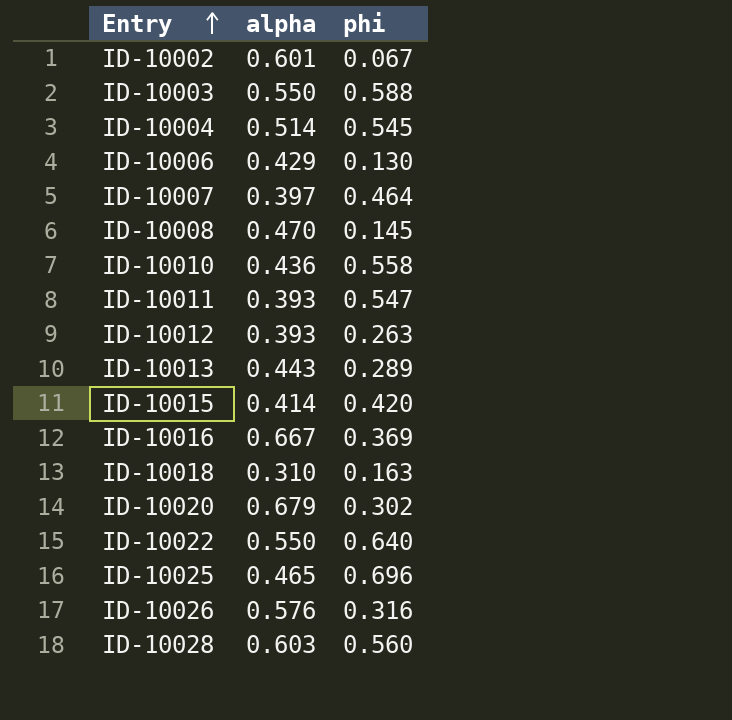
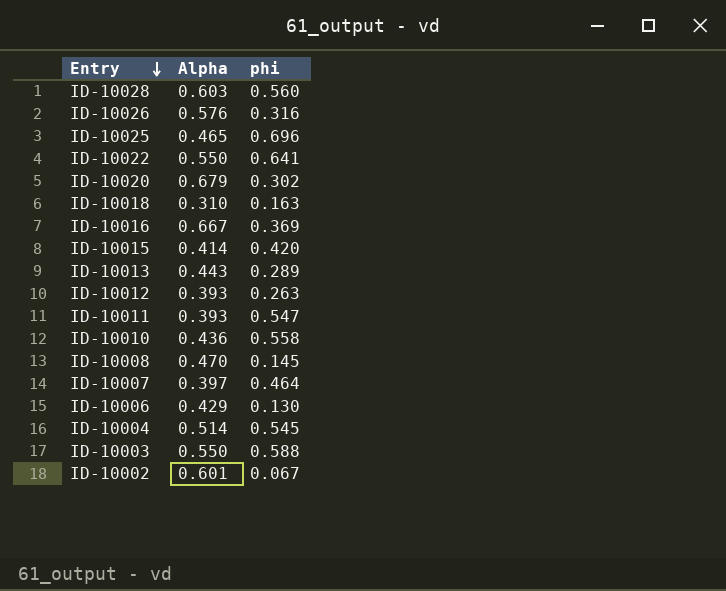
row order: Entry ascending -> Entry descending
column name: alpha -> Alpha
ID-10022 | phi: 0.640 -> 0.641

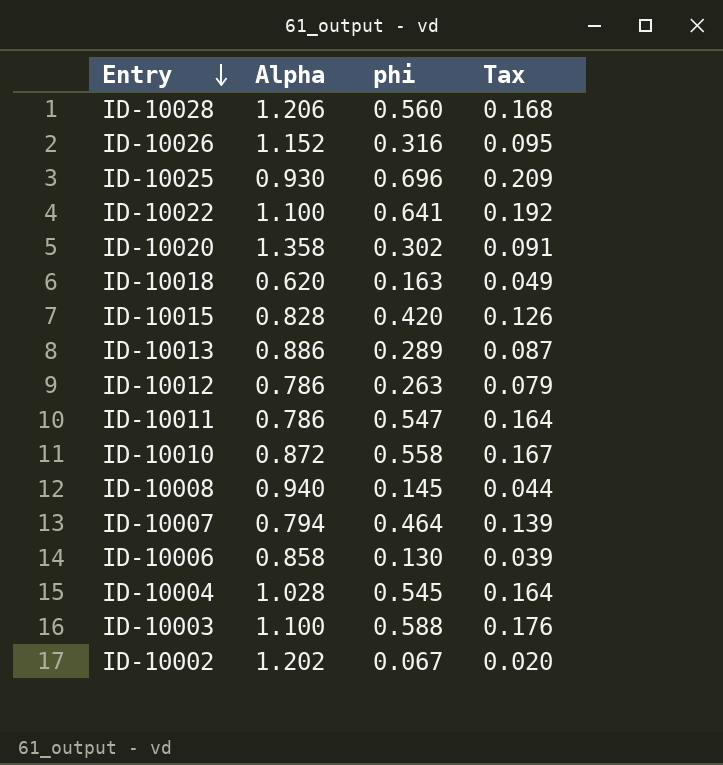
column Tax | formula: none -> [phi] * 0.3
row ID-10016: 0.667 | 0.369 -> none
ID-10028 | Alpha: 0.603 -> 1.206
ID-10026 | Alpha: 0.576 -> 1.152
ID-10025 | Alpha: 0.465 -> 0.930
ID-10022 | Alpha: 0.550 -> 1.100
ID-10020 | Alpha: 0.679 -> 1.358
ID-10018 | Alpha: 0.310 -> 0.620
ID-10015 | Alpha: 0.414 -> 0.828
ID-10013 | Alpha: 0.443 -> 0.886
ID-10012 | Alpha: 0.393 -> 0.786
ID-10011 | Alpha: 0.393 -> 0.786
ID-10010 | Alpha: 0.436 -> 0.872
ID-10008 | Alpha: 0.470 -> 0.940
ID-10007 | Alpha: 0.397 -> 0.794
ID-10006 | Alpha: 0.429 -> 0.858
ID-10004 | Alpha: 0.514 -> 1.028
ID-10003 | Alpha: 0.550 -> 1.100
ID-10002 | Alpha: 0.601 -> 1.202

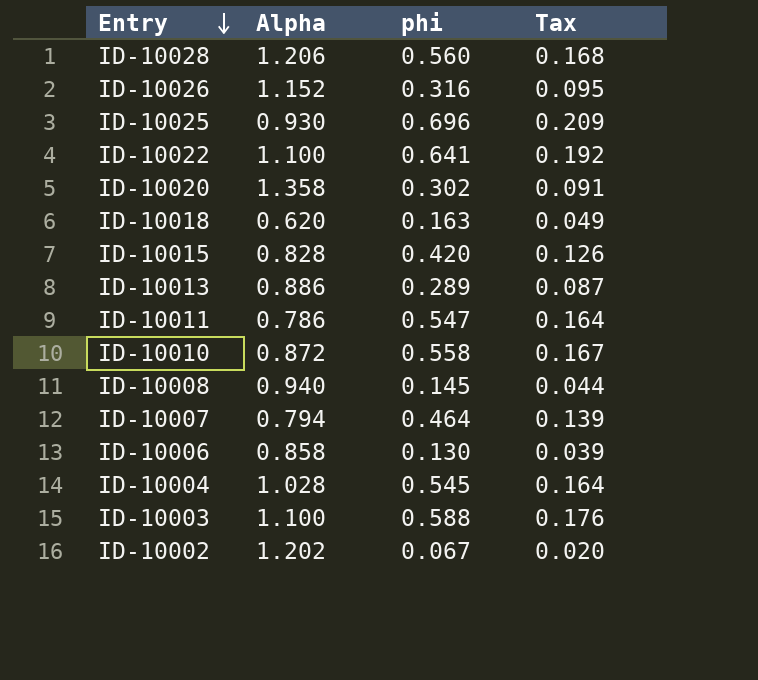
row ID-10012: 0.786 | 0.263 | 0.079 -> none

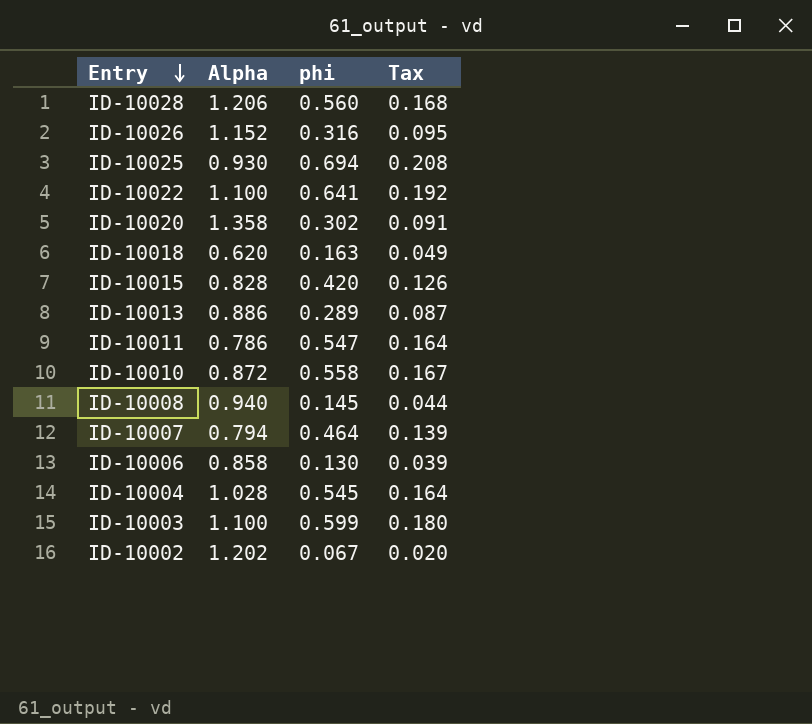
ID-10025 | phi: 0.696 -> 0.694
ID-10025 | Tax: 0.209 -> 0.208
ID-10003 | phi: 0.588 -> 0.599
ID-10003 | Tax: 0.176 -> 0.180

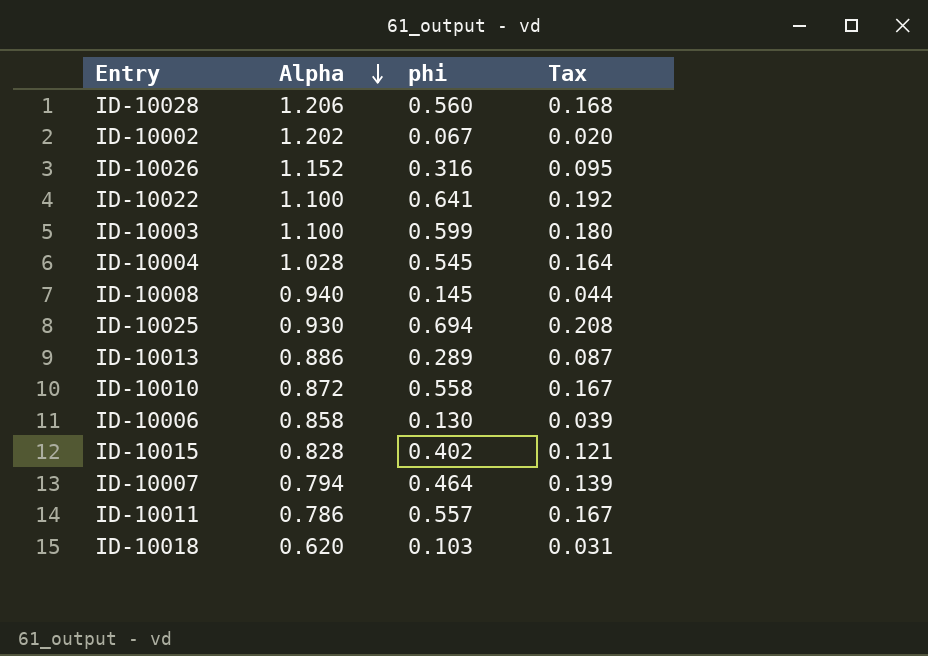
row order: Entry descending -> Alpha descending
row ID-10020: 1.358 | 0.302 | 0.091 -> none
ID-10015 | phi: 0.420 -> 0.402
ID-10015 | Tax: 0.126 -> 0.121
ID-10011 | phi: 0.547 -> 0.557
ID-10011 | Tax: 0.164 -> 0.167
ID-10018 | phi: 0.163 -> 0.103
ID-10018 | Tax: 0.049 -> 0.031

